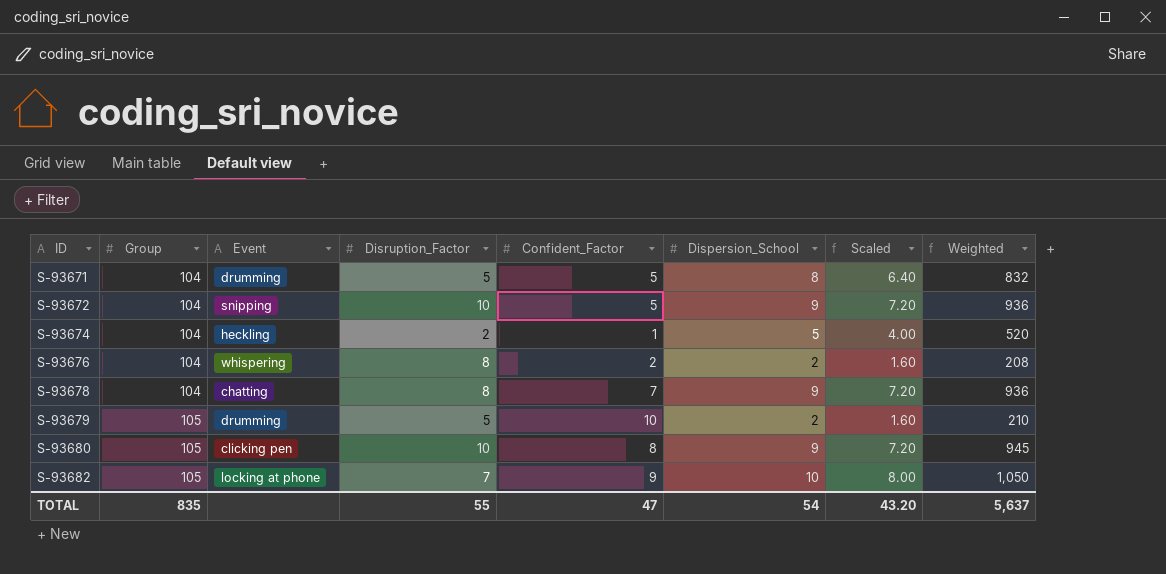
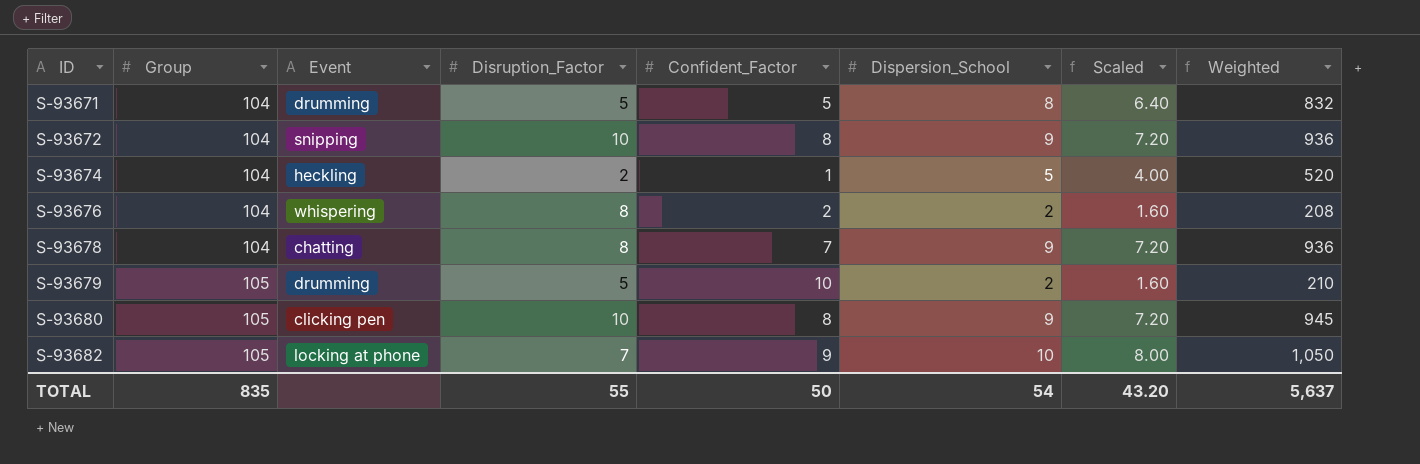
S-93672 | Confident_Factor: 5 -> 8
TOTAL | Confident_Factor: 47 -> 50

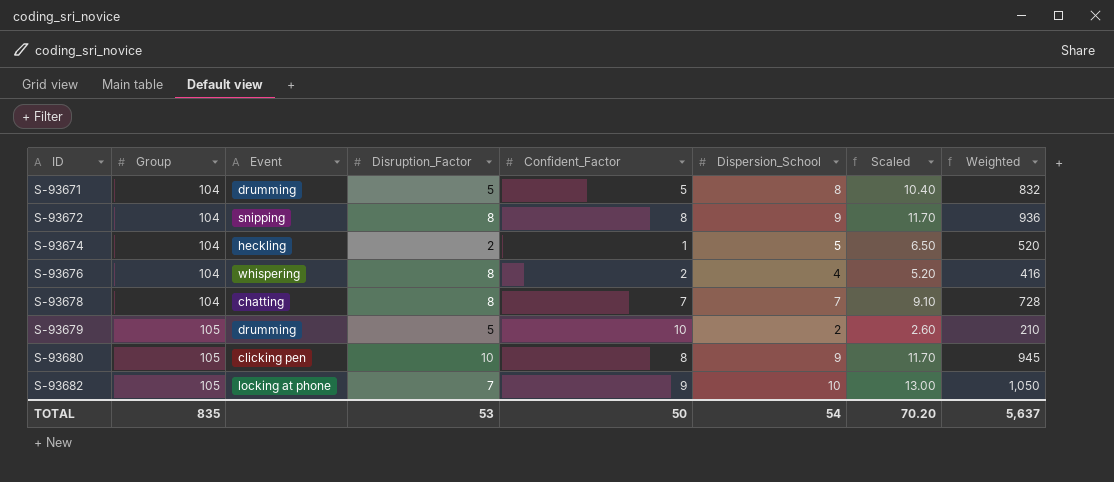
column Scaled | formula: [Dispersion_School] * 0.8 -> [Dispersion_School] * 1.3
S-93672 | Disruption_Factor: 10 -> 8
S-93676 | Dispersion_School: 2 -> 4
S-93676 | Weighted: 208 -> 416
S-93678 | Dispersion_School: 9 -> 7
S-93678 | Weighted: 936 -> 728
TOTAL | Disruption_Factor: 55 -> 53
TOTAL | Scaled: 43.20 -> 70.20

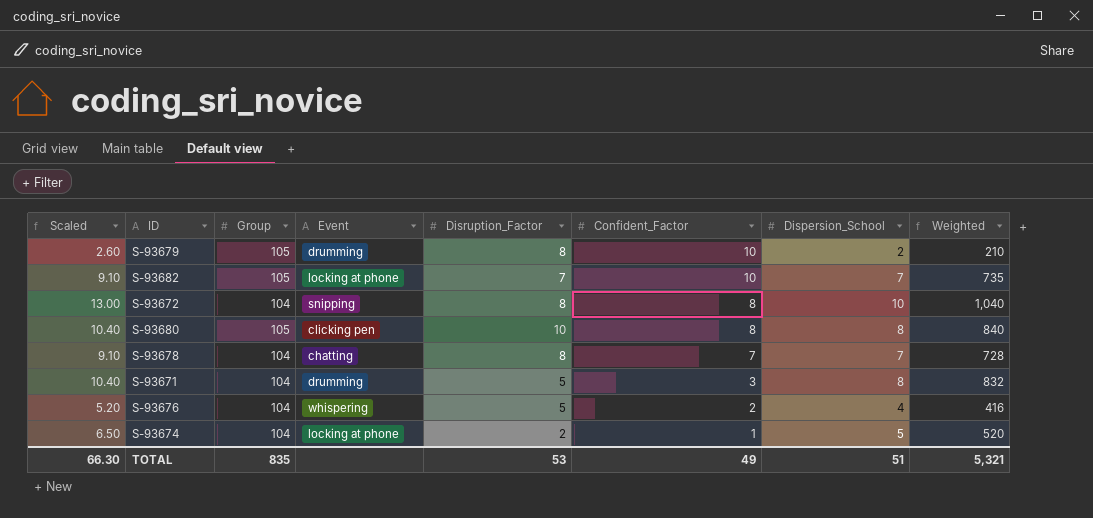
row order: ID ascending -> Confident_Factor descending
column Scaled | position: 7 -> 1
S-93679 | Disruption_Factor: 5 -> 8
S-93682 | Scaled: 13.00 -> 9.10
S-93682 | Confident_Factor: 9 -> 10
S-93682 | Dispersion_School: 10 -> 7
S-93682 | Weighted: 1,050 -> 735
S-93672 | Scaled: 11.70 -> 13.00
S-93672 | Dispersion_School: 9 -> 10
S-93672 | Weighted: 936 -> 1,040
S-93680 | Scaled: 11.70 -> 10.40
S-93680 | Dispersion_School: 9 -> 8
S-93680 | Weighted: 945 -> 840
S-93671 | Confident_Factor: 5 -> 3
S-93676 | Disruption_Factor: 8 -> 5
S-93674 | Event: heckling -> locking at phone
TOTAL | Scaled: 70.20 -> 66.30
TOTAL | Confident_Factor: 50 -> 49
TOTAL | Dispersion_School: 54 -> 51
TOTAL | Weighted: 5,637 -> 5,321

